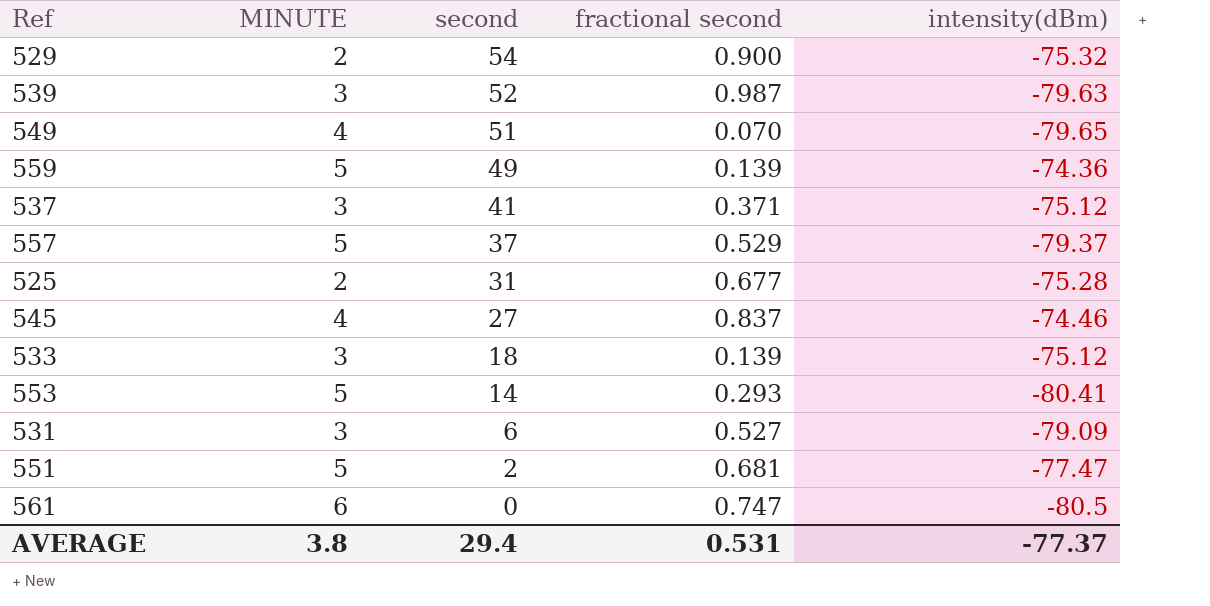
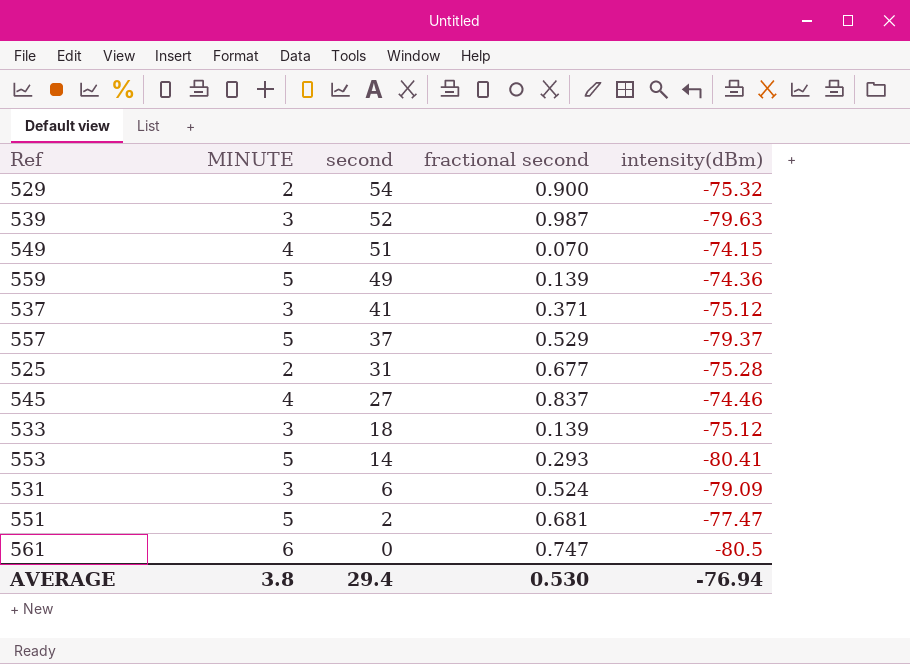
549 | intensity(dBm): -79.65 -> -74.15
531 | fractional second: 0.527 -> 0.524
AVERAGE | fractional second: 0.531 -> 0.530
AVERAGE | intensity(dBm): -77.37 -> -76.94

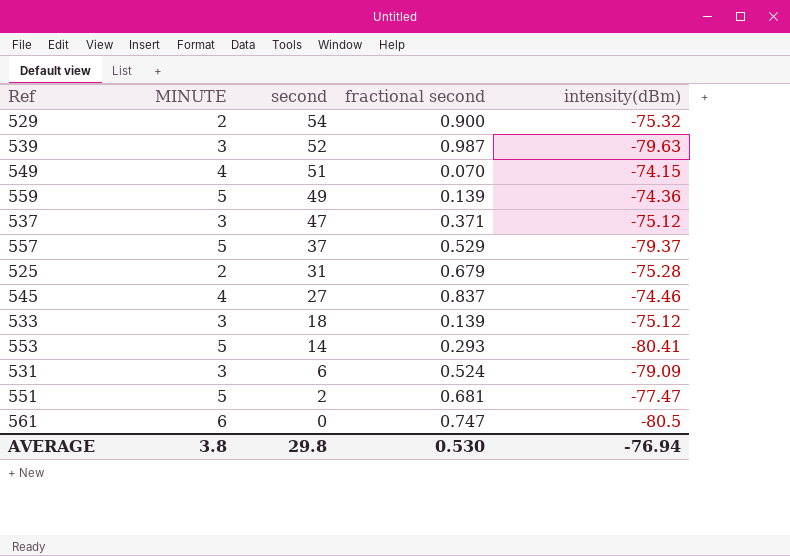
537 | second: 41 -> 47
525 | fractional second: 0.677 -> 0.679
AVERAGE | second: 29.4 -> 29.8

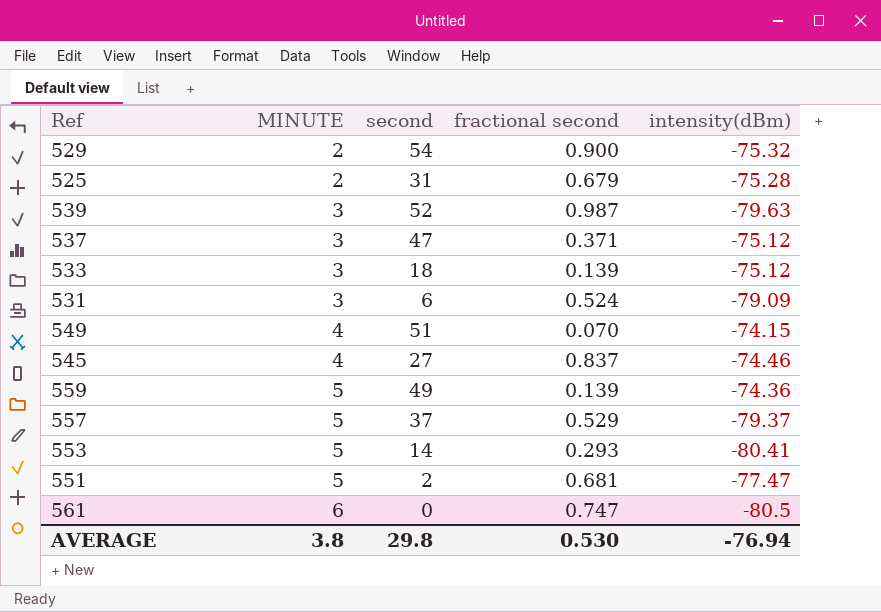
row order: second descending -> MINUTE ascending

